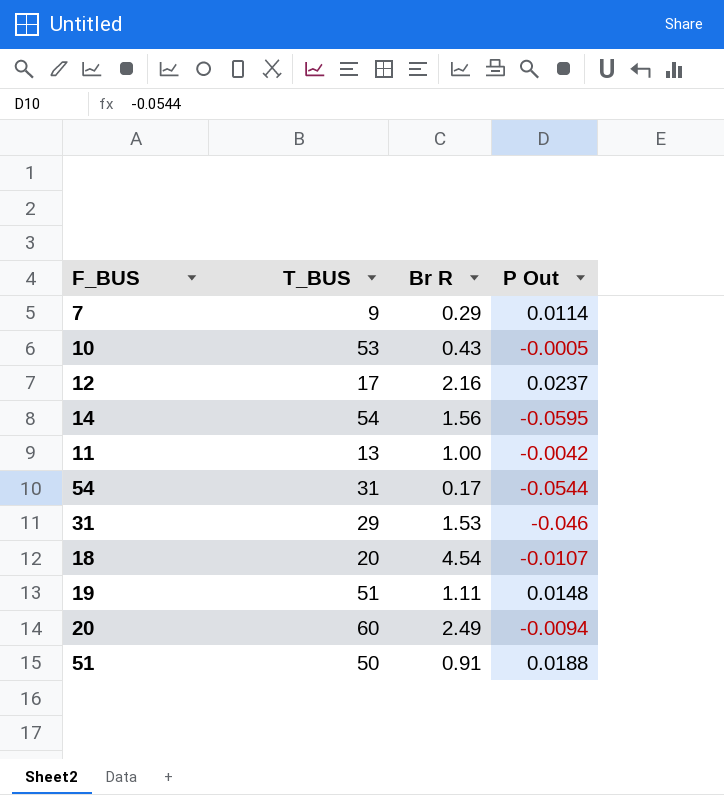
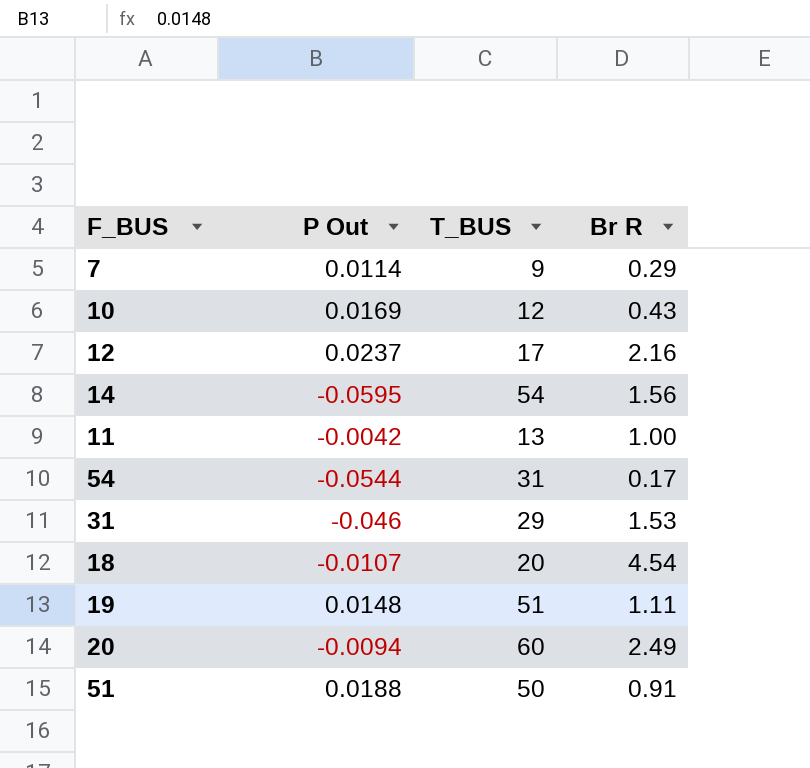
column P Out | position: 4 -> 2
10 | P Out: -0.0005 -> 0.0169
10 | T_BUS: 53 -> 12

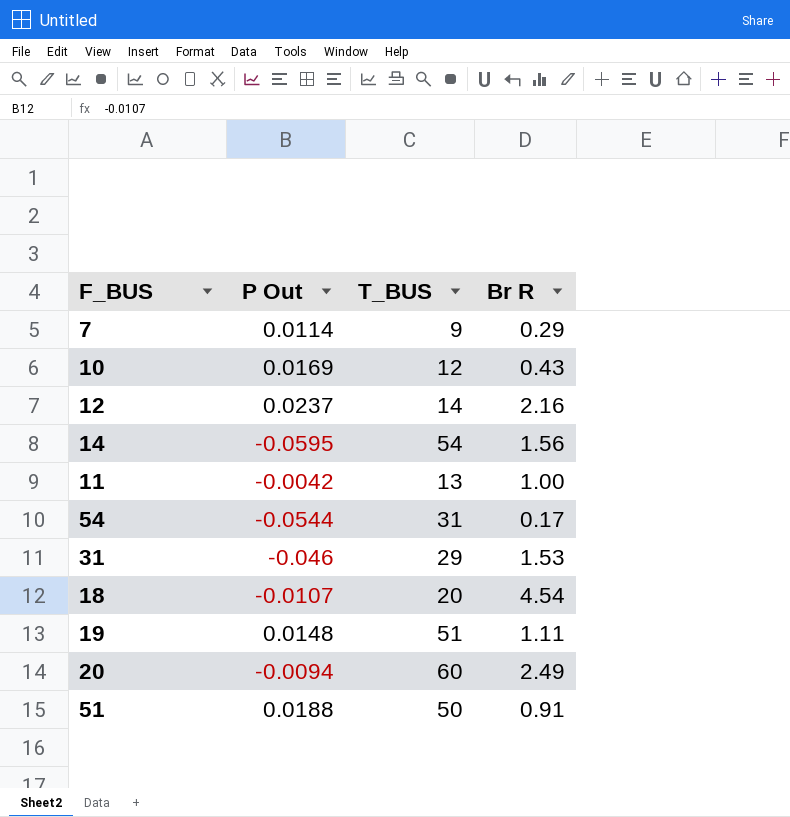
12 | T_BUS: 17 -> 14

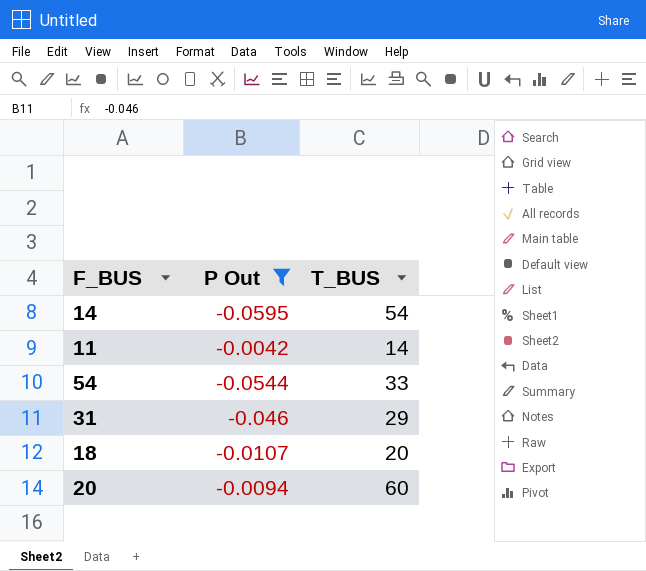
filter: none -> P Out <= -0.0042
column Br R | position: 4 -> none
11 | T_BUS: 13 -> 14
54 | T_BUS: 31 -> 33

